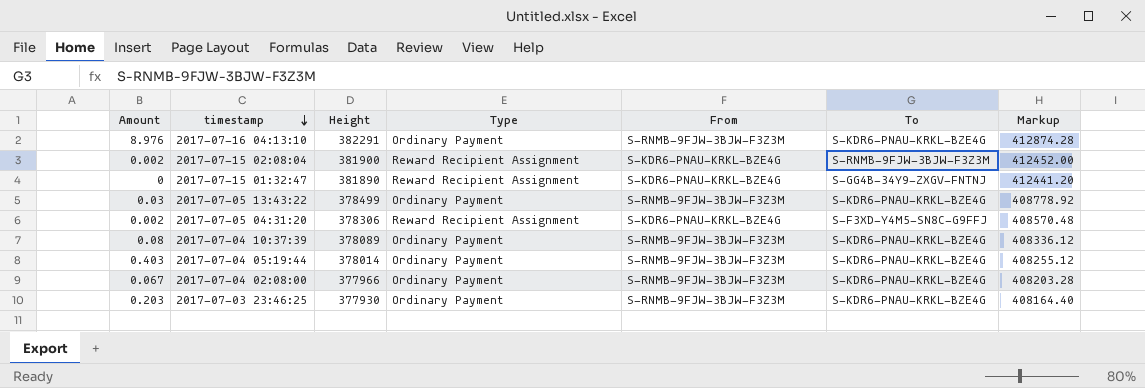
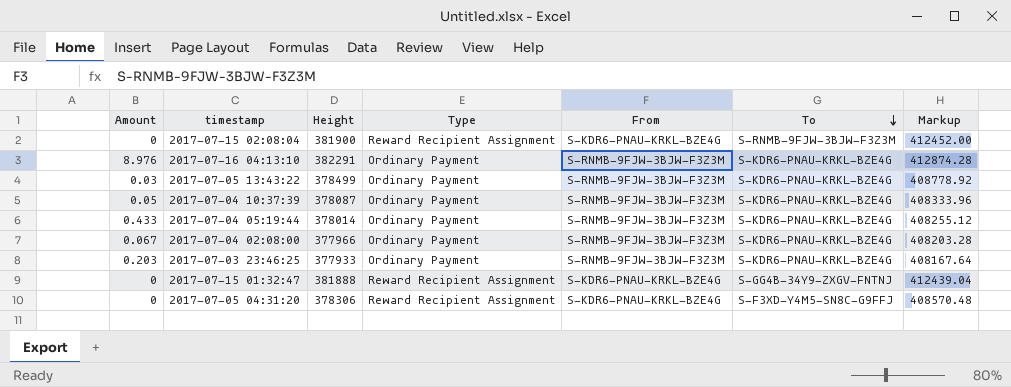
row order: timestamp descending -> To descending
2017-07-15 02:08:04 | Amount: 0.002 -> 0
2017-07-04 10:37:39 | Amount: 0.08 -> 0.05
2017-07-04 10:37:39 | Height: 378089 -> 378087
2017-07-04 10:37:39 | Markup: 408336.12 -> 408333.96
2017-07-04 05:19:44 | Amount: 0.403 -> 0.433
2017-07-03 23:46:25 | Height: 377930 -> 377933
2017-07-03 23:46:25 | Markup: 408164.40 -> 408167.64
2017-07-15 01:32:47 | Height: 381890 -> 381888
2017-07-15 01:32:47 | Markup: 412441.20 -> 412439.04
2017-07-05 04:31:20 | Amount: 0.002 -> 0

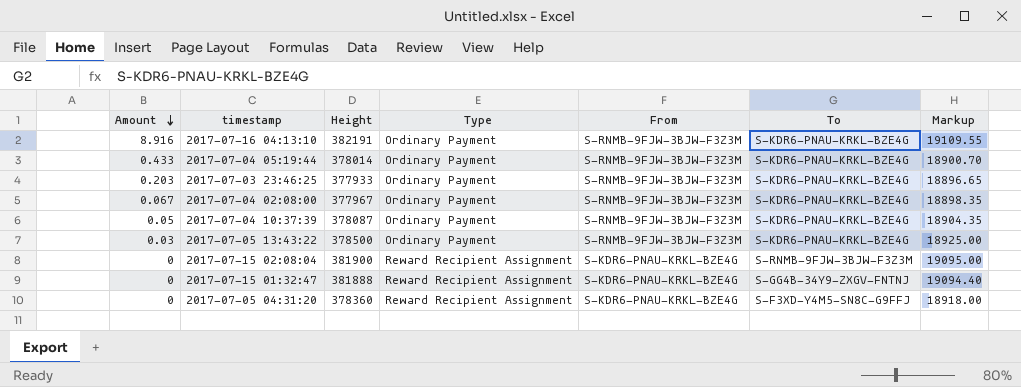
row order: To descending -> Amount descending
column Markup | formula: [Height] * 1.08 -> [Height] * 0.05
2017-07-16 04:13:10 | Amount: 8.976 -> 8.916
2017-07-16 04:13:10 | Height: 382291 -> 382191
2017-07-04 02:08:00 | Height: 377966 -> 377967
2017-07-05 13:43:22 | Height: 378499 -> 378500
2017-07-05 04:31:20 | Height: 378306 -> 378360

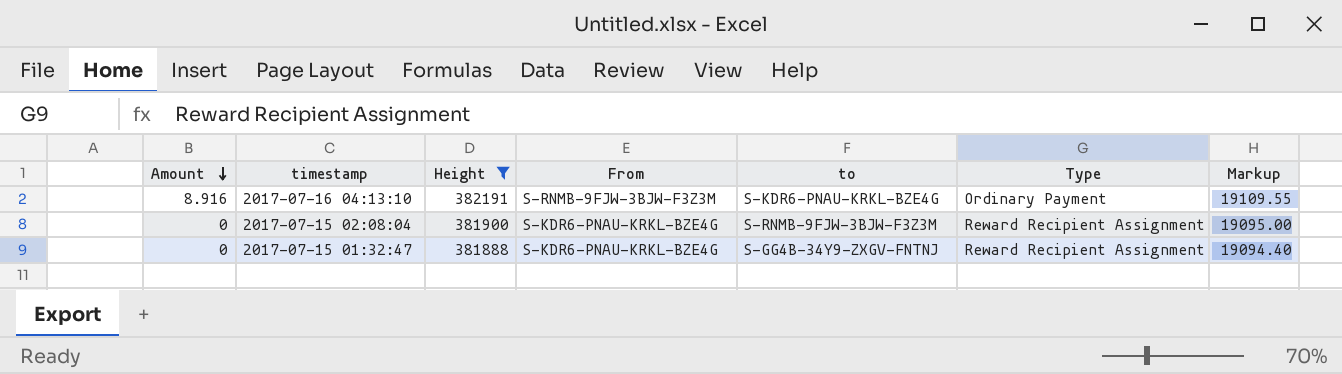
filter: none -> Height >= 381888
column name: To -> to
column Type | position: 4 -> 6

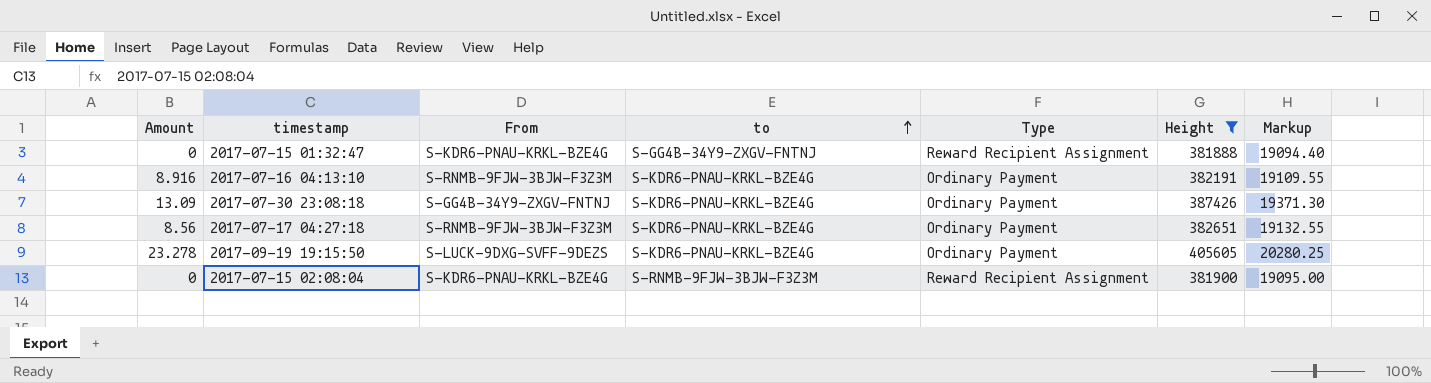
row order: Amount descending -> to ascending
column Height | position: 3 -> 6
row 2017-07-30 23:08:18: none -> 13.09 | S-GG4B-34Y9-ZXGV-FNTNJ | S-KDR6-PNAU-KRKL-BZE4G | Ordinary Payment | 387426 | 19371.30
row 2017-07-17 04:27:18: none -> 8.56 | S-RNMB-9FJW-3BJW-F3Z3M | S-KDR6-PNAU-KRKL-BZE4G | Ordinary Payment | 382651 | 19132.55
row 2017-09-19 19:15:50: none -> 23.278 | S-LUCK-9DXG-SVFF-9DEZS | S-KDR6-PNAU-KRKL-BZE4G | Ordinary Payment | 405605 | 20280.25

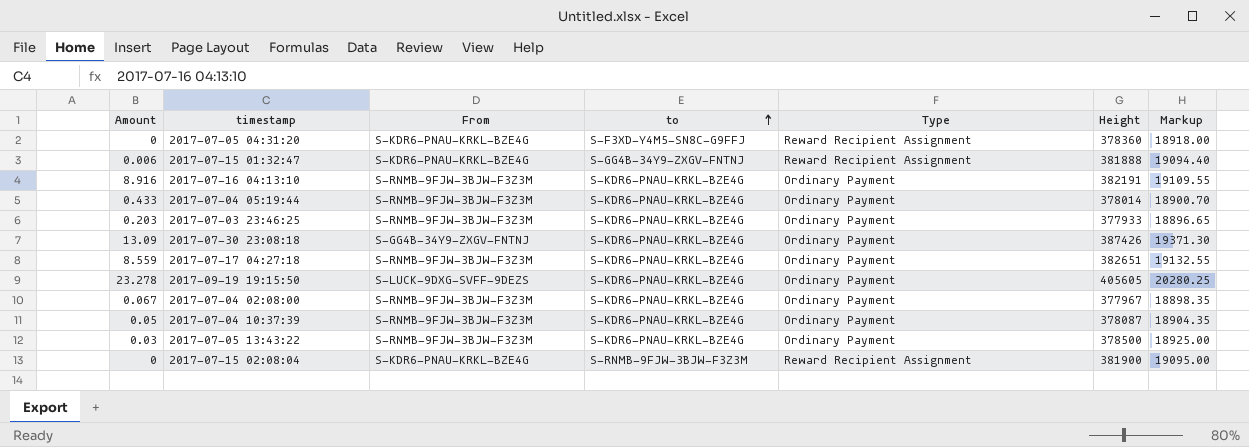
filter: Height >= 381888 -> none
2017-07-15 01:32:47 | Amount: 0 -> 0.006
2017-07-17 04:27:18 | Amount: 8.56 -> 8.559

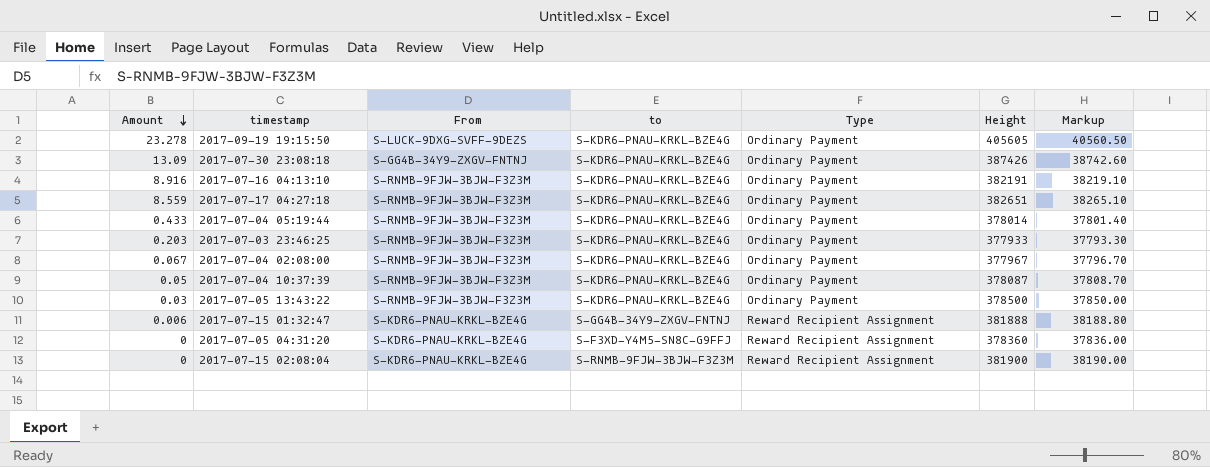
row order: to ascending -> Amount descending
column Markup | formula: [Height] * 0.05 -> [Height] * 0.1

